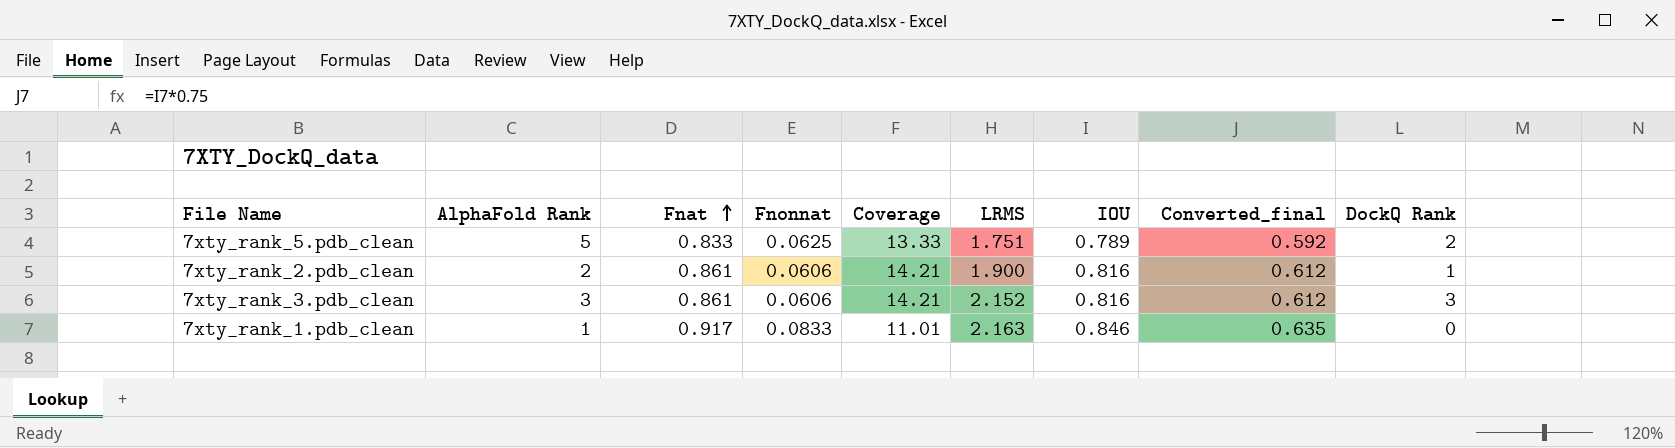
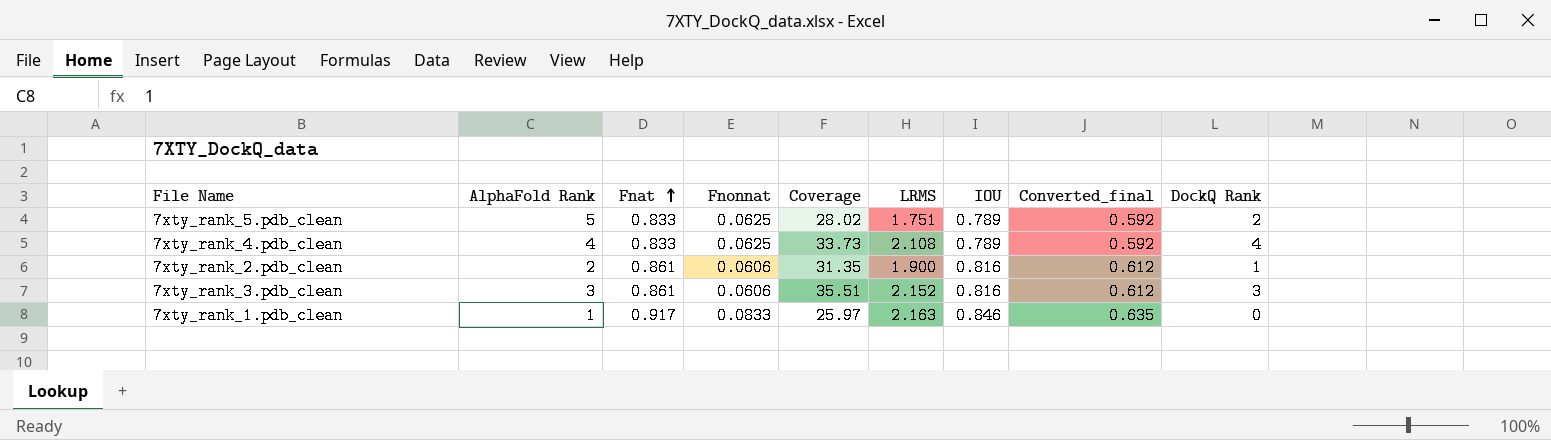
column Coverage | formula: [Fnat] / [Fnonnat] -> [LRMS] / [Fnonnat]
row 7xty_rank_4.pdb_clean: none -> 4 | 0.833 | 0.0625 | 33.73 | 2.108 | 0.789 | 0.592 | 4

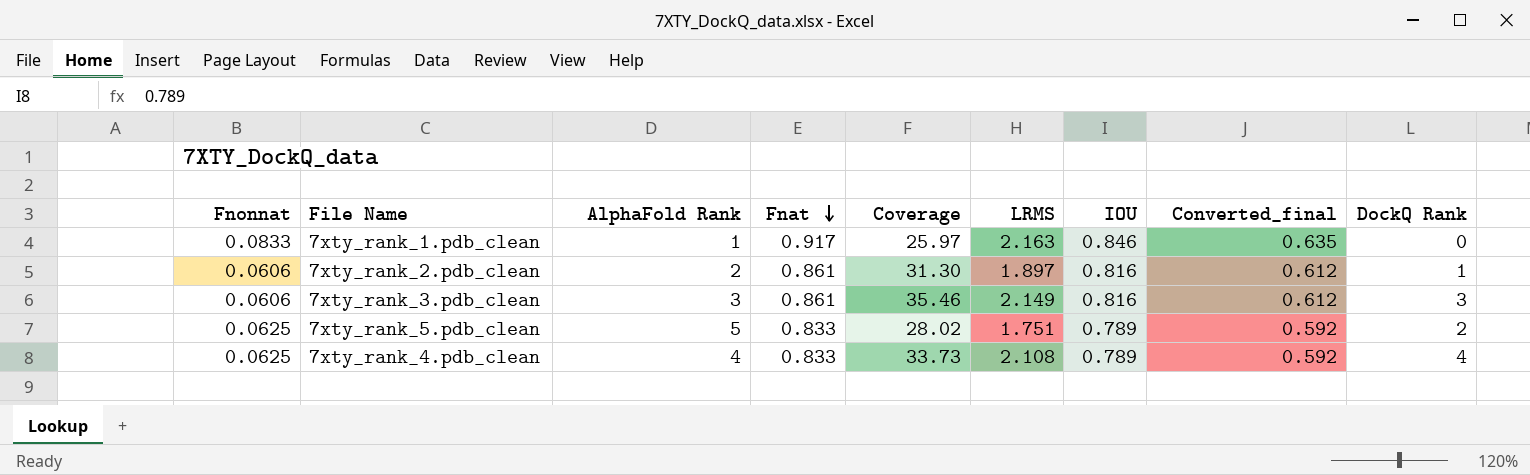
row order: Fnat ascending -> Fnat descending
column Fnonnat | position: 4 -> 1
7xty_rank_2.pdb_clean | Coverage: 31.35 -> 31.30
7xty_rank_2.pdb_clean | LRMS: 1.900 -> 1.897
7xty_rank_3.pdb_clean | Coverage: 35.51 -> 35.46
7xty_rank_3.pdb_clean | LRMS: 2.152 -> 2.149

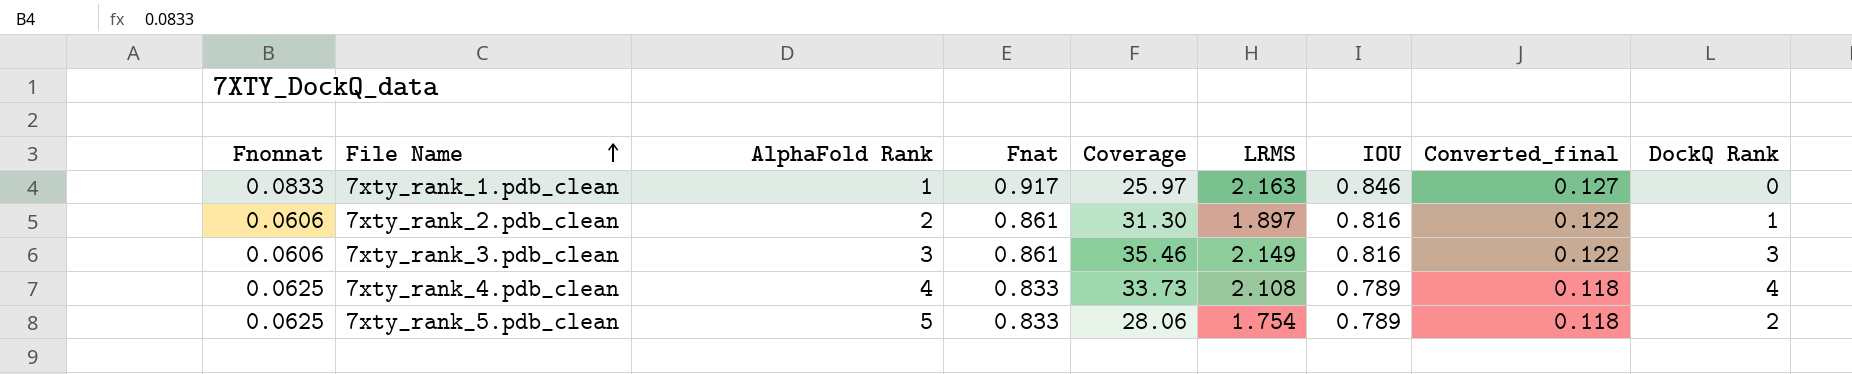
row order: Fnat descending -> File Name ascending
column Converted_final | formula: [IOU] * 0.75 -> [IOU] * 0.15
7xty_rank_5.pdb_clean | Coverage: 28.02 -> 28.06
7xty_rank_5.pdb_clean | LRMS: 1.751 -> 1.754

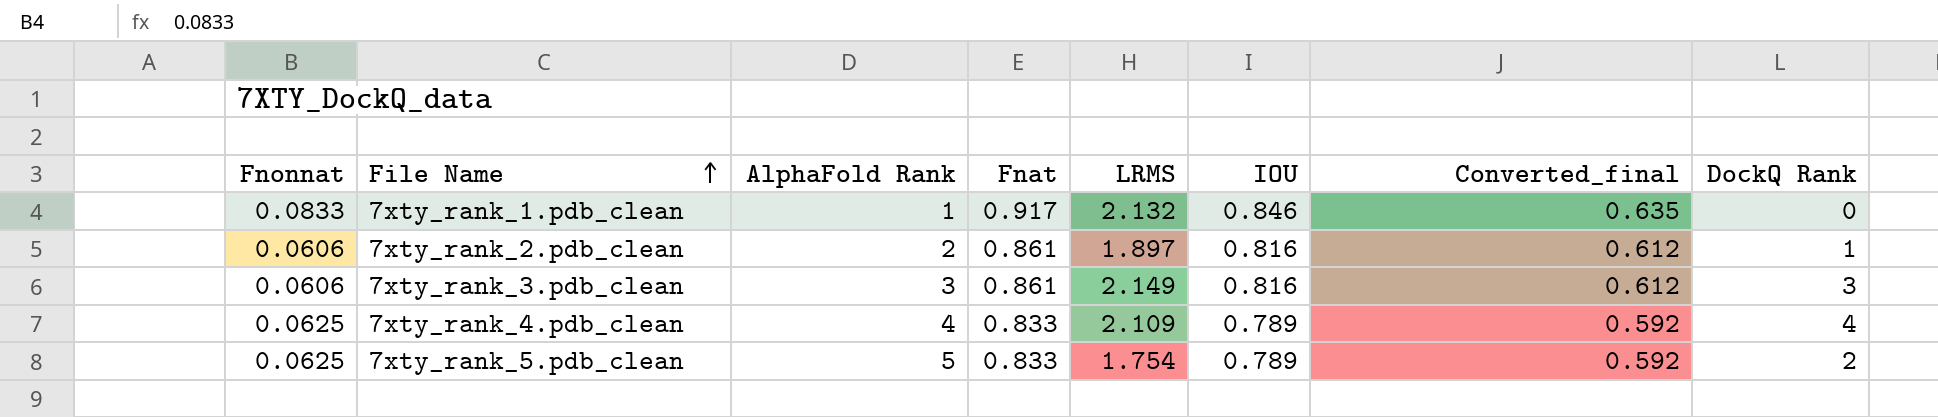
column Coverage | formula: [LRMS] / [Fnonnat] -> none
column Converted_final | formula: [IOU] * 0.15 -> [IOU] * 0.75
7xty_rank_1.pdb_clean | LRMS: 2.163 -> 2.132
7xty_rank_4.pdb_clean | LRMS: 2.108 -> 2.109

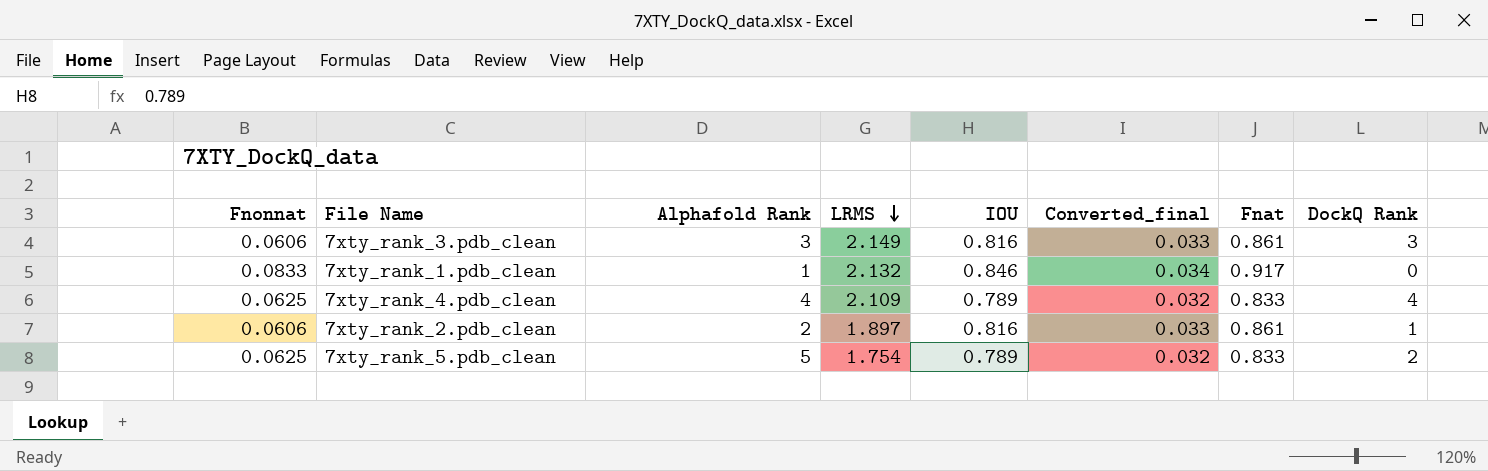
row order: File Name ascending -> LRMS descending
column name: AlphaFold Rank -> Alphafold Rank
column Converted_final | formula: [IOU] * 0.75 -> [IOU] * 0.04
column Fnat | position: 4 -> 7

